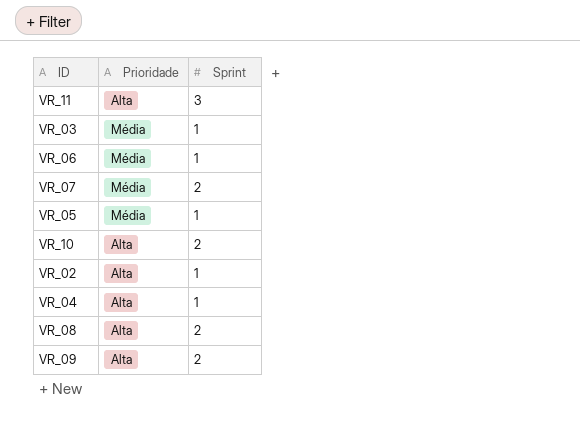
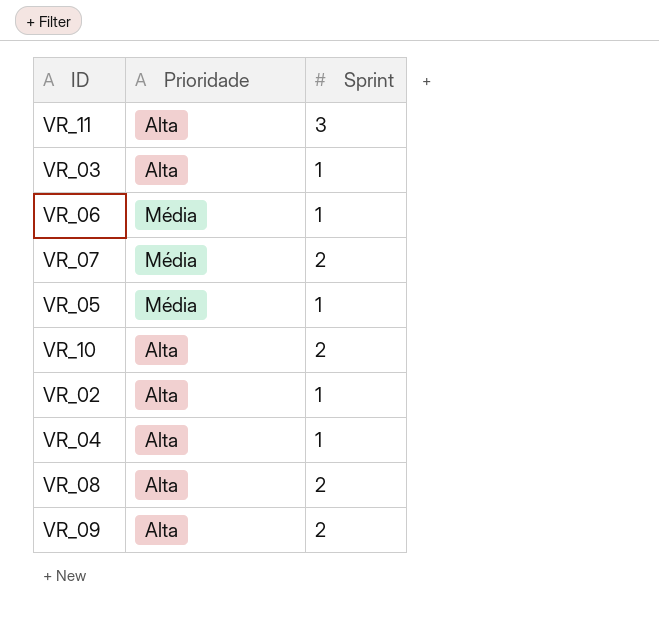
VR_03 | Prioridade: Média -> Alta

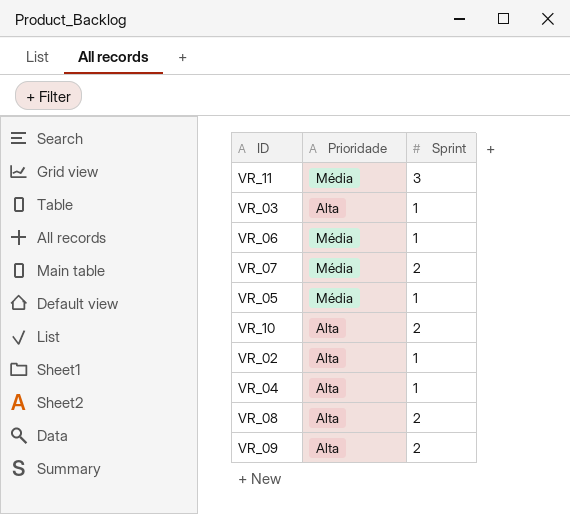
VR_11 | Prioridade: Alta -> Média

